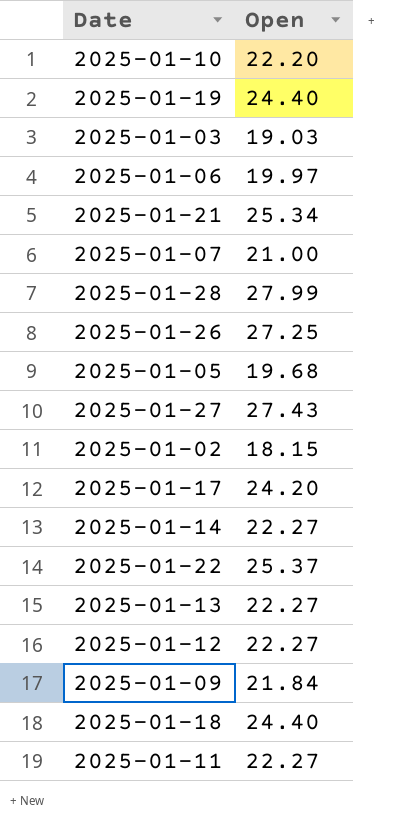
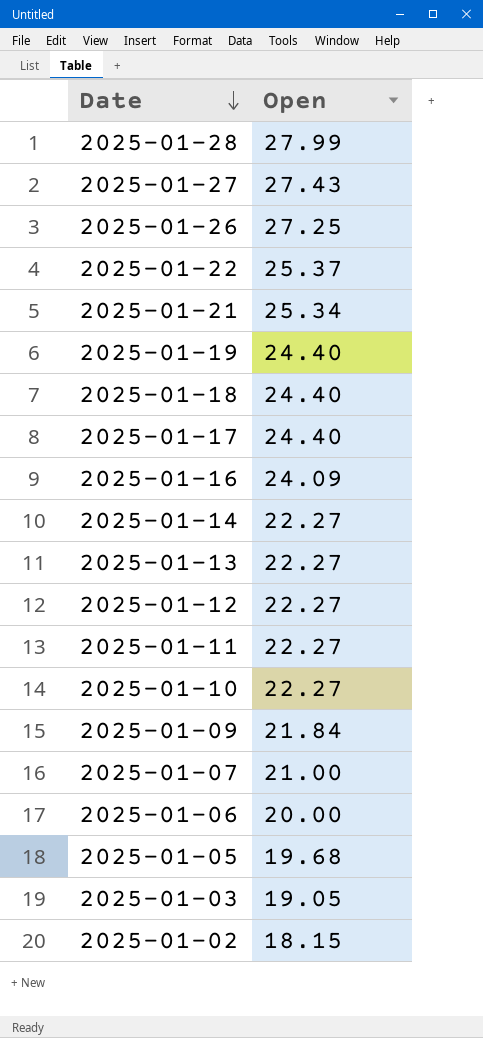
row order: none -> Date descending
2025-01-17 | Open: 24.20 -> 24.40
row 2025-01-16: none -> 24.09
2025-01-10 | Open: 22.20 -> 22.27
2025-01-06 | Open: 19.97 -> 20.00
2025-01-03 | Open: 19.03 -> 19.05

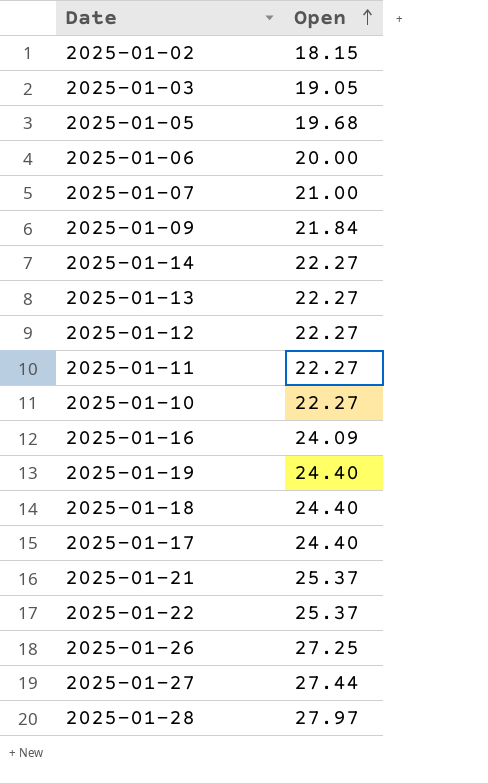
row order: Date descending -> Open ascending
2025-01-21 | Open: 25.34 -> 25.37
2025-01-27 | Open: 27.43 -> 27.44
2025-01-28 | Open: 27.99 -> 27.97

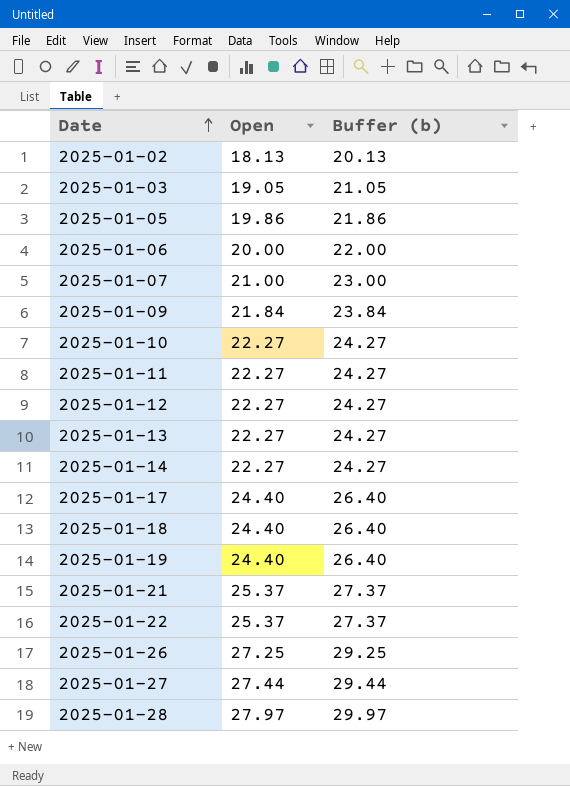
row order: Open ascending -> Date ascending
column Buffer (b) | formula: none -> [Open] + 2
row 2025-01-16: 24.09 -> none
2025-01-02 | Open: 18.15 -> 18.13
2025-01-05 | Open: 19.68 -> 19.86

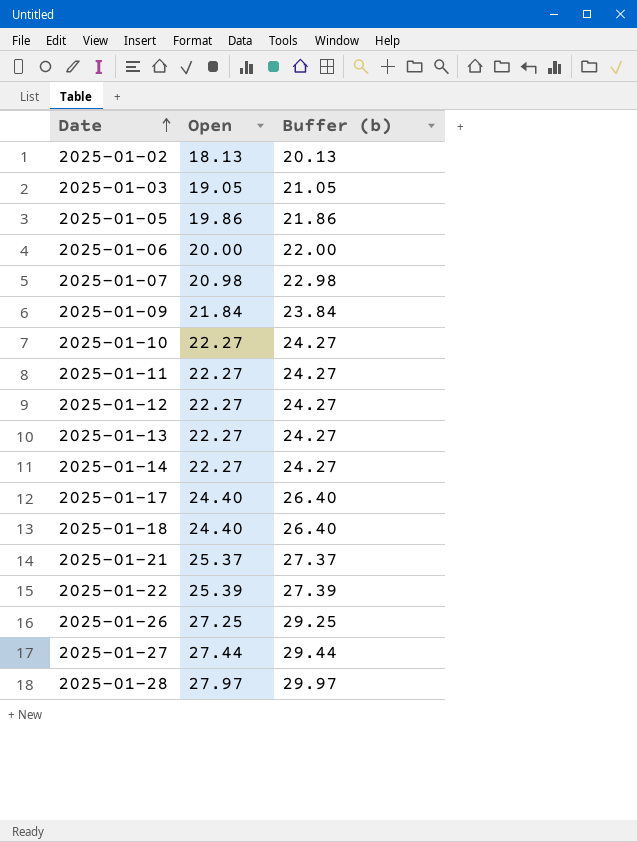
row 2025-01-19: 24.40 | 26.40 -> none
2025-01-07 | Open: 21.00 -> 20.98
2025-01-07 | Buffer (b): 23.00 -> 22.98
2025-01-22 | Open: 25.37 -> 25.39
2025-01-22 | Buffer (b): 27.37 -> 27.39

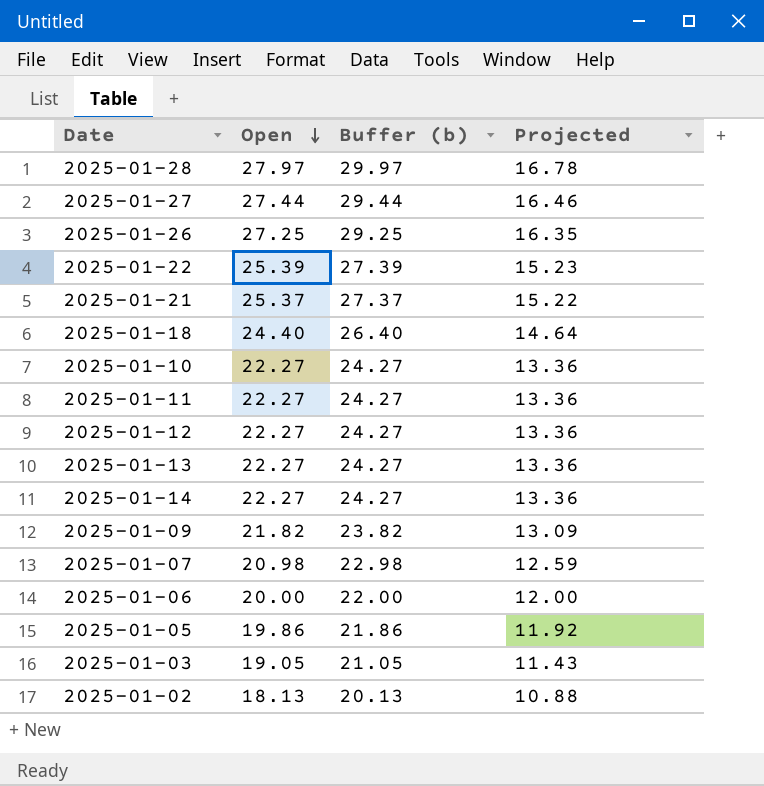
row order: Date ascending -> Open descending
column Projected | formula: none -> [Open] * 0.6
row 2025-01-17: 24.40 | 26.40 -> none
2025-01-09 | Open: 21.84 -> 21.82
2025-01-09 | Buffer (b): 23.84 -> 23.82

